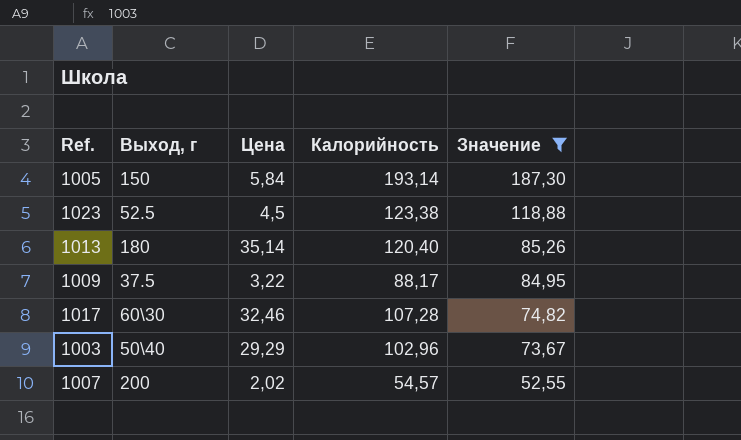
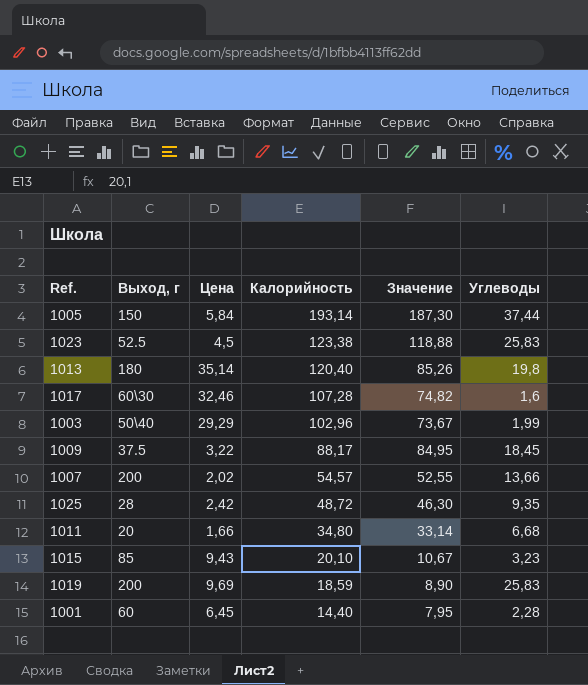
filter: Значение >= 52,55 -> none
row order: Значение descending -> Калорийность descending
column Углеводы | position: none -> 6

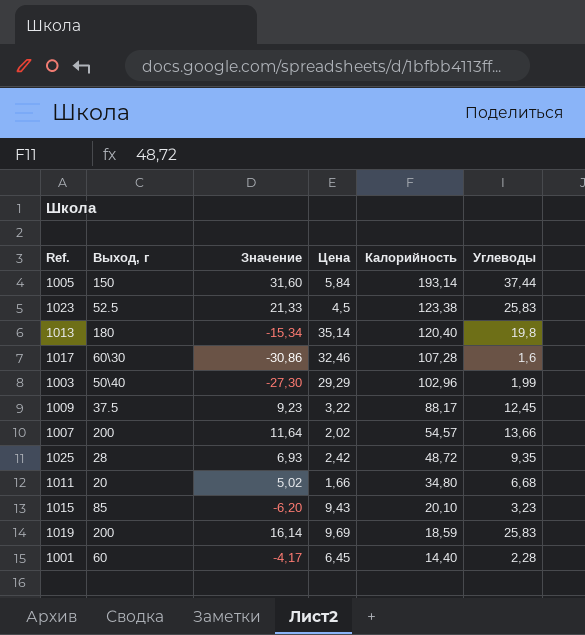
column Значение | formula: [Калорийность] - [Цена] -> [Углеводы] - [Цена]
column Значение | position: 5 -> 3
1009 | Углеводы: 18,45 -> 12,45

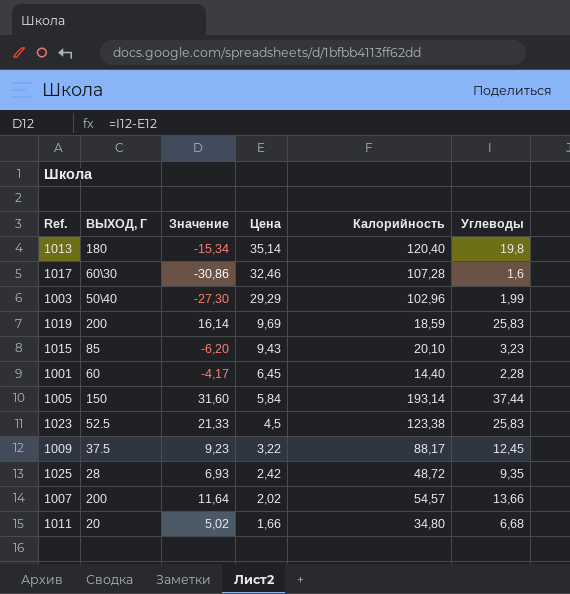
row order: Калорийность descending -> Цена descending
column name: Выход, г -> ВЫХОД, Г

